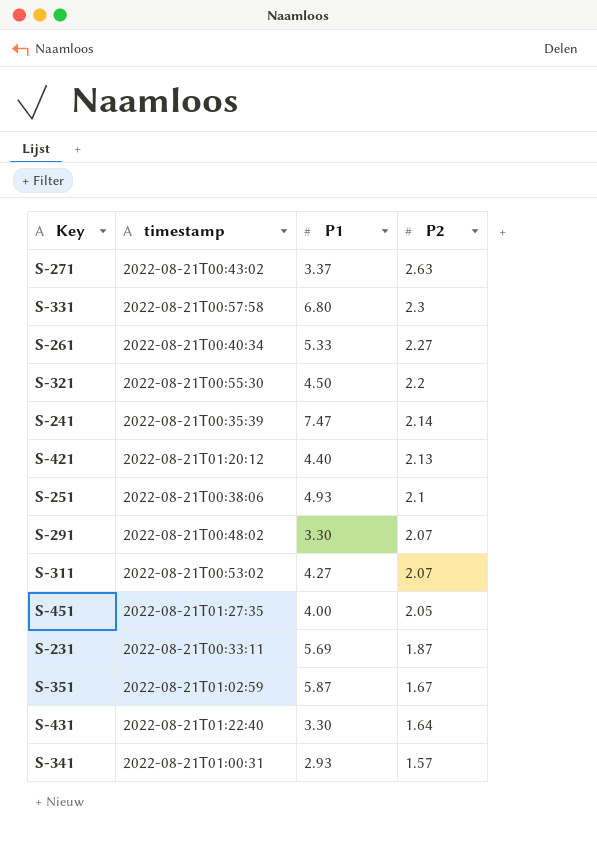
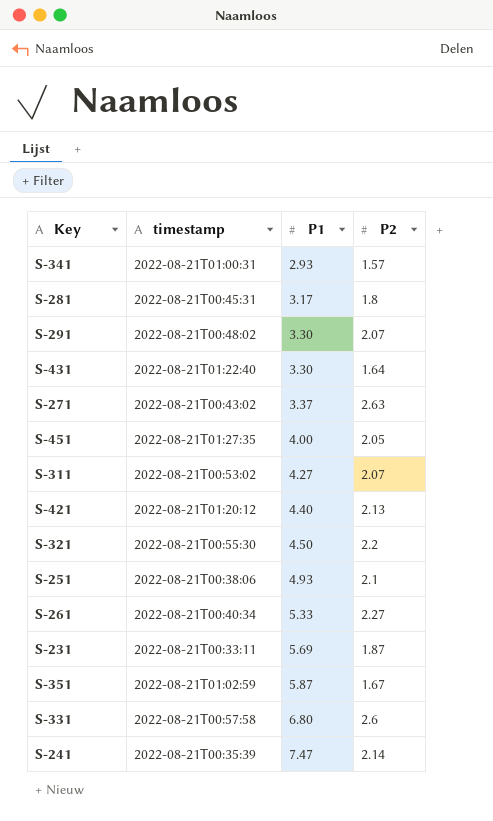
row order: P2 descending -> P1 ascending
row S-281: none -> 2022-08-21T00:45:31 | 3.17 | 1.8
S-331 | P2: 2.3 -> 2.6

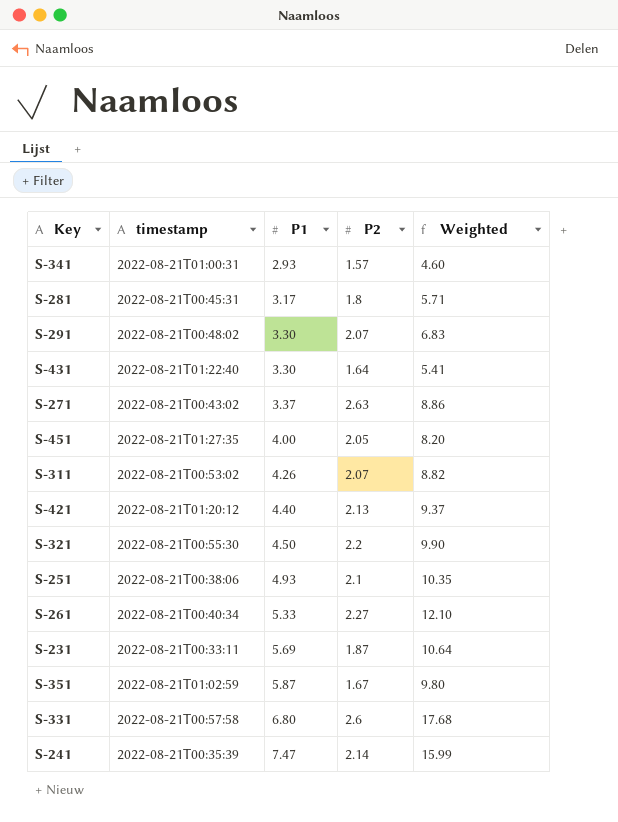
column Weighted | formula: none -> [P1] * [P2]
S-311 | P1: 4.27 -> 4.26

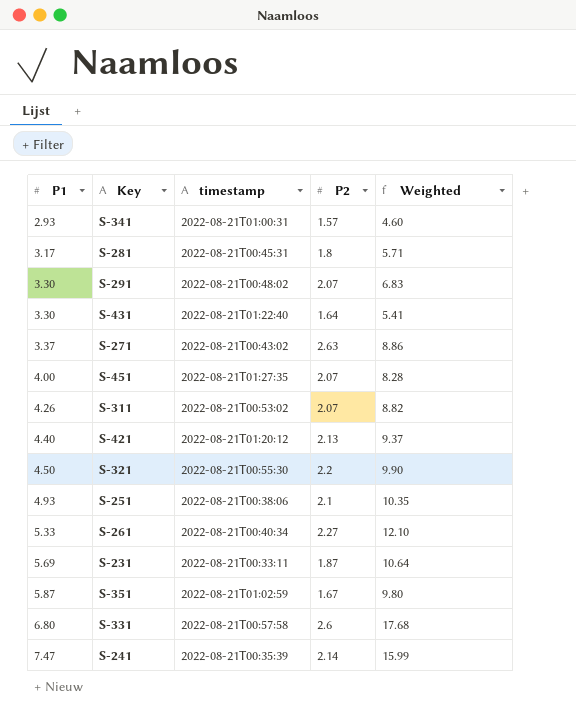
column P1 | position: 3 -> 1
S-451 | P2: 2.05 -> 2.07
S-451 | Weighted: 8.20 -> 8.28

